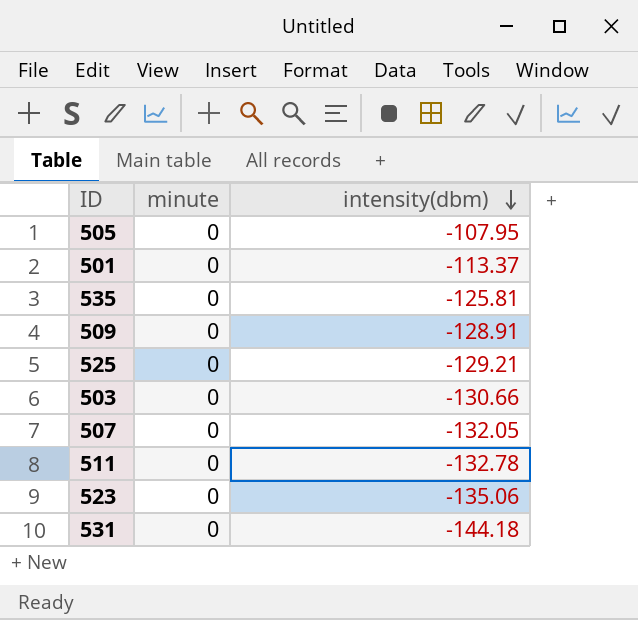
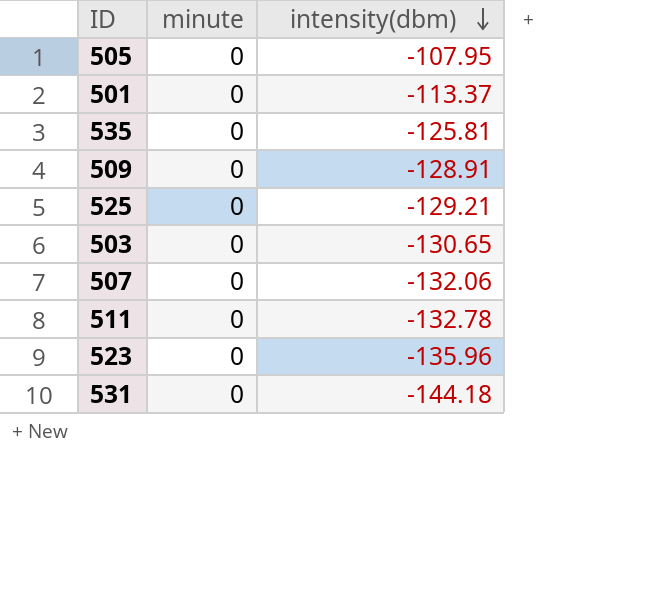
503 | intensity(dbm): -130.66 -> -130.65
507 | intensity(dbm): -132.05 -> -132.06
523 | intensity(dbm): -135.06 -> -135.96

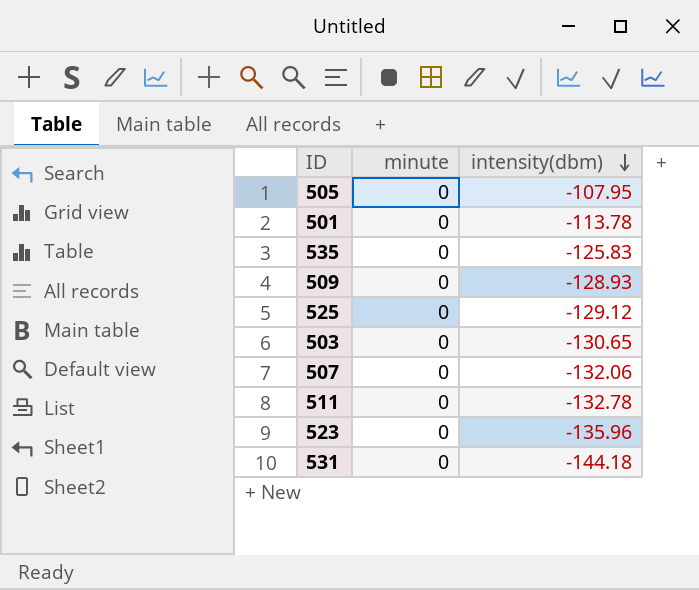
501 | intensity(dbm): -113.37 -> -113.78
535 | intensity(dbm): -125.81 -> -125.83
509 | intensity(dbm): -128.91 -> -128.93
525 | intensity(dbm): -129.21 -> -129.12

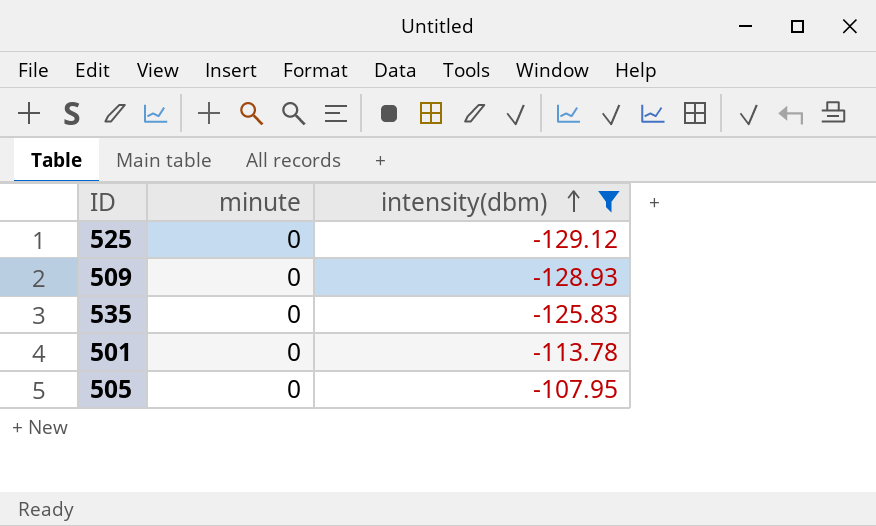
filter: none -> intensity(dbm) >= -129.12
row order: intensity(dbm) descending -> intensity(dbm) ascending

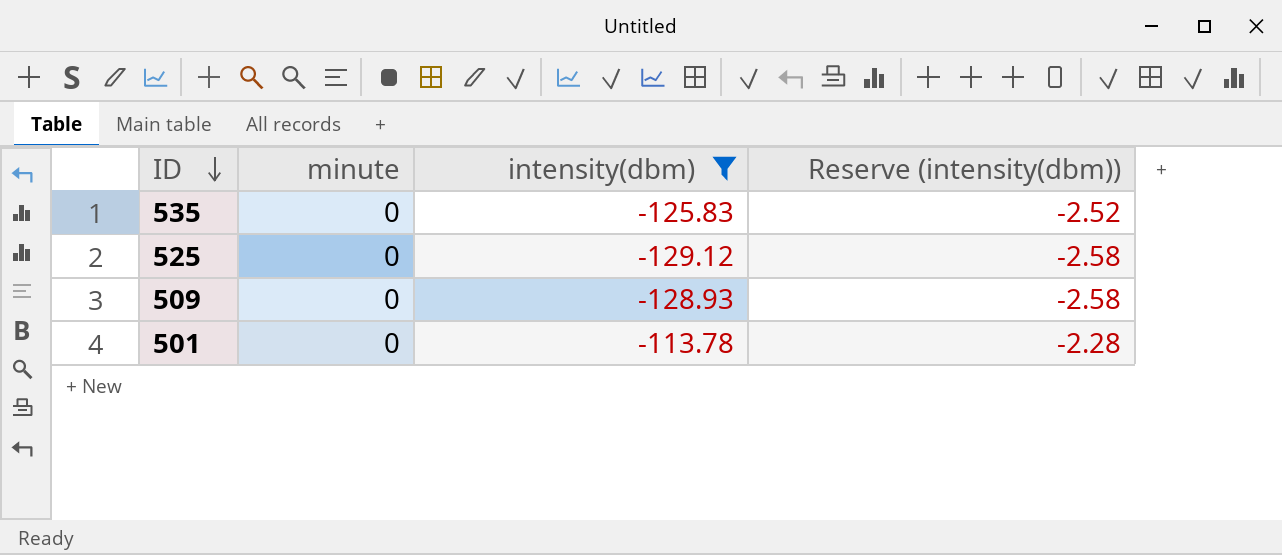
row order: intensity(dbm) ascending -> ID descending
column Reserve (intensity(dbm)) | formula: none -> [intensity(dbm)] * 0.02
row 505: 0 | -107.95 -> none

